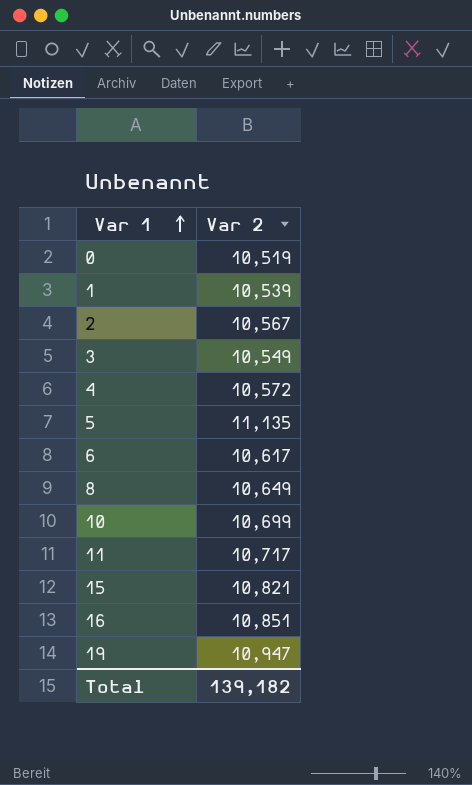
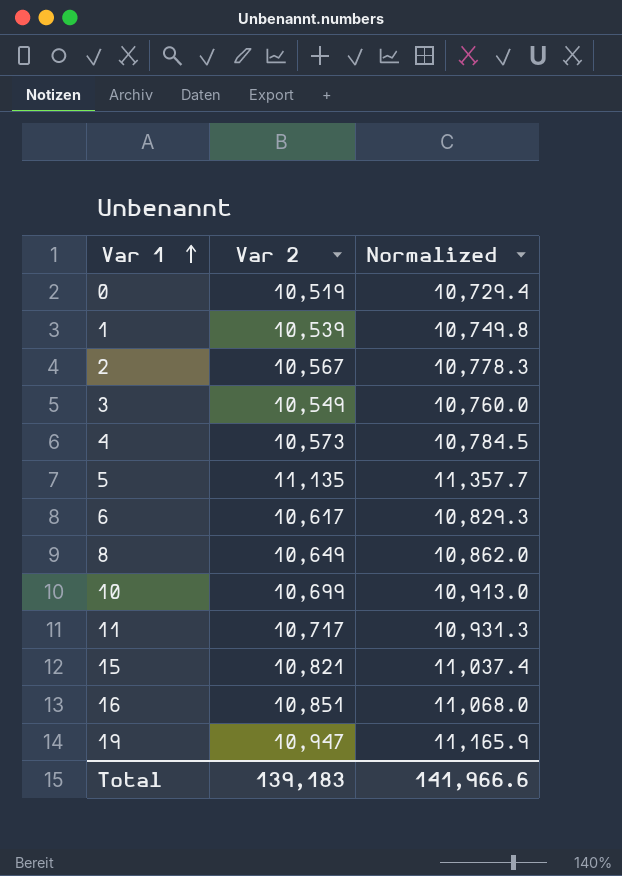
column Normalized | formula: none -> [Var 2] * 1.02
4 | Var 2: 10,572 -> 10,573
Total | Var 2: 139,182 -> 139,183

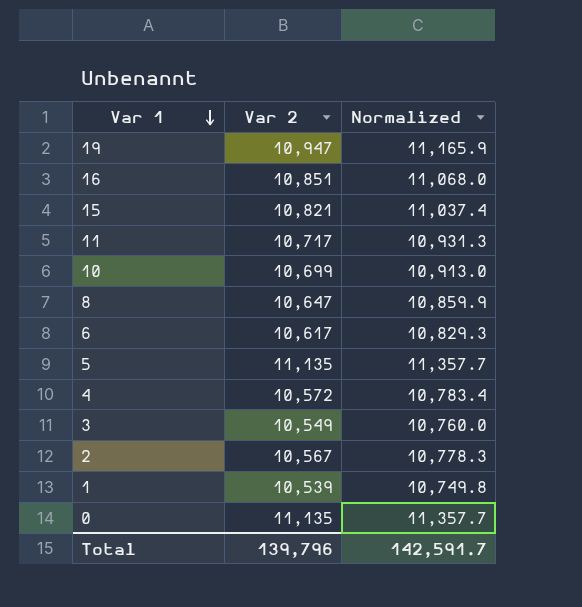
row order: Var 1 ascending -> Var 1 descending
8 | Var 2: 10,649 -> 10,647
8 | Normalized: 10,862.0 -> 10,859.9
4 | Var 2: 10,573 -> 10,572
4 | Normalized: 10,784.5 -> 10,783.4
0 | Var 2: 10,519 -> 11,135
0 | Normalized: 10,729.4 -> 11,357.7
Total | Var 2: 139,183 -> 139,796
Total | Normalized: 141,966.6 -> 142,591.7

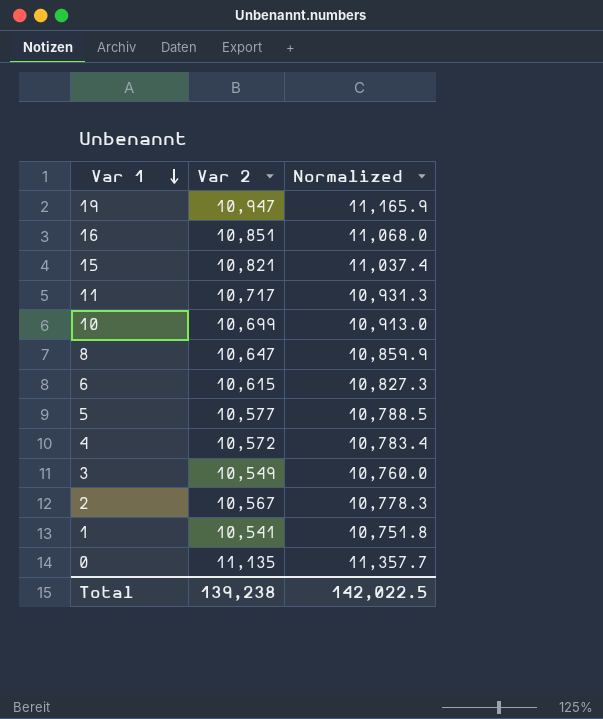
6 | Var 2: 10,617 -> 10,615
6 | Normalized: 10,829.3 -> 10,827.3
5 | Var 2: 11,135 -> 10,577
5 | Normalized: 11,357.7 -> 10,788.5
1 | Var 2: 10,539 -> 10,541
1 | Normalized: 10,749.8 -> 10,751.8
Total | Var 2: 139,796 -> 139,238
Total | Normalized: 142,591.7 -> 142,022.5

